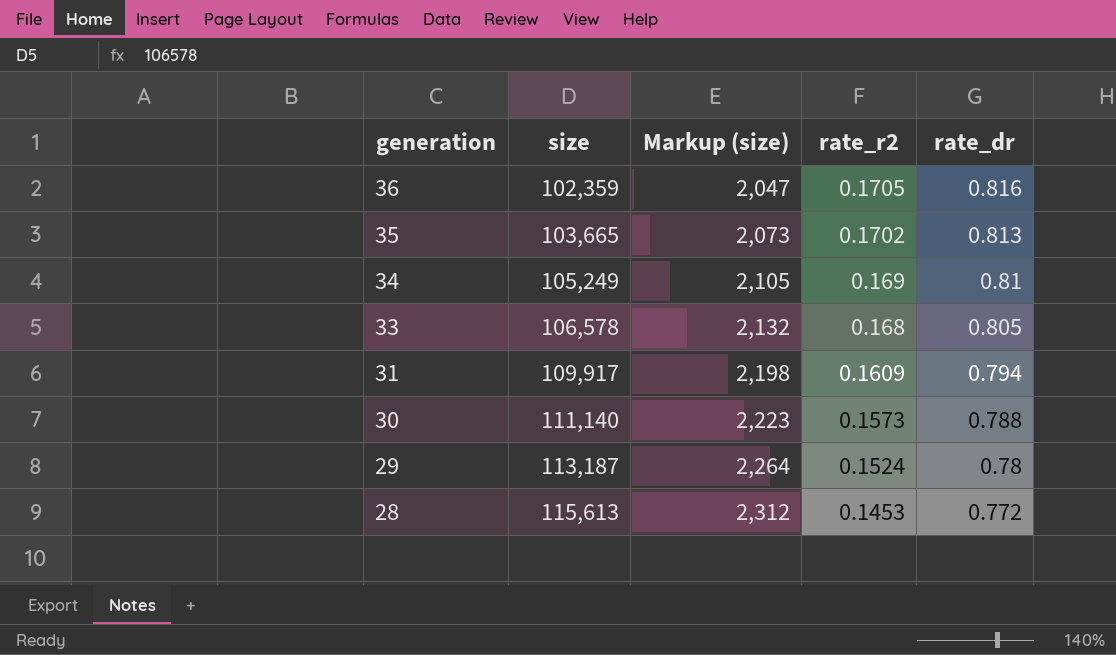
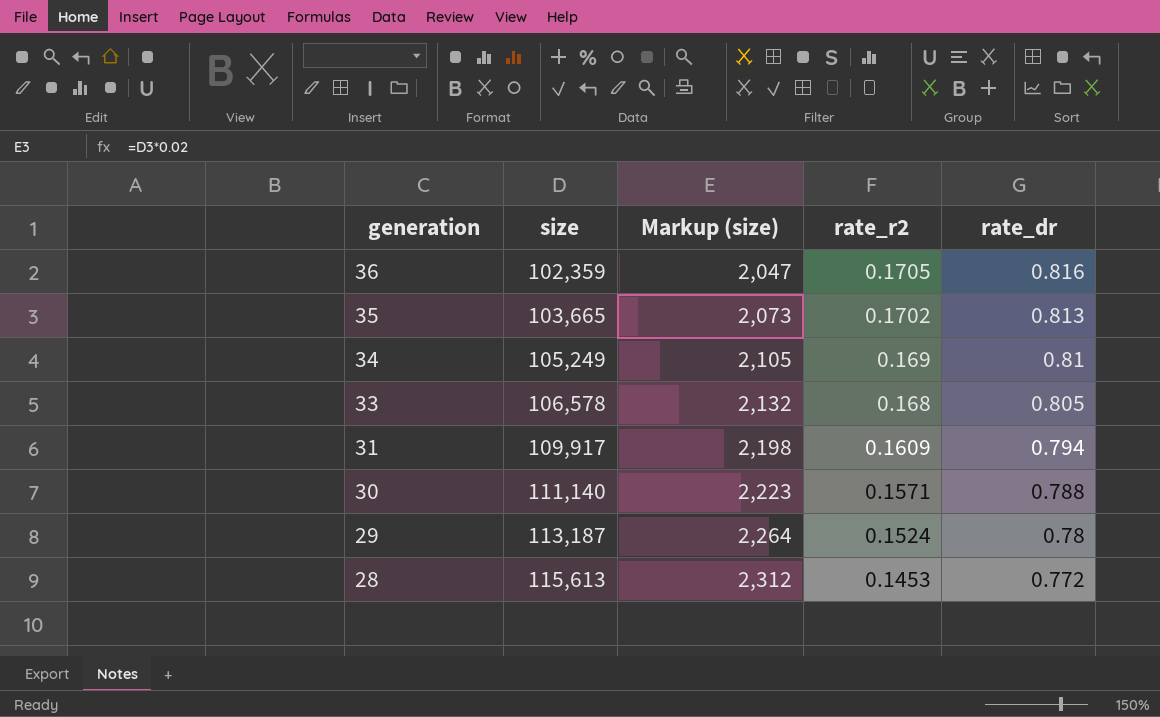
30 | rate_r2: 0.1573 -> 0.1571

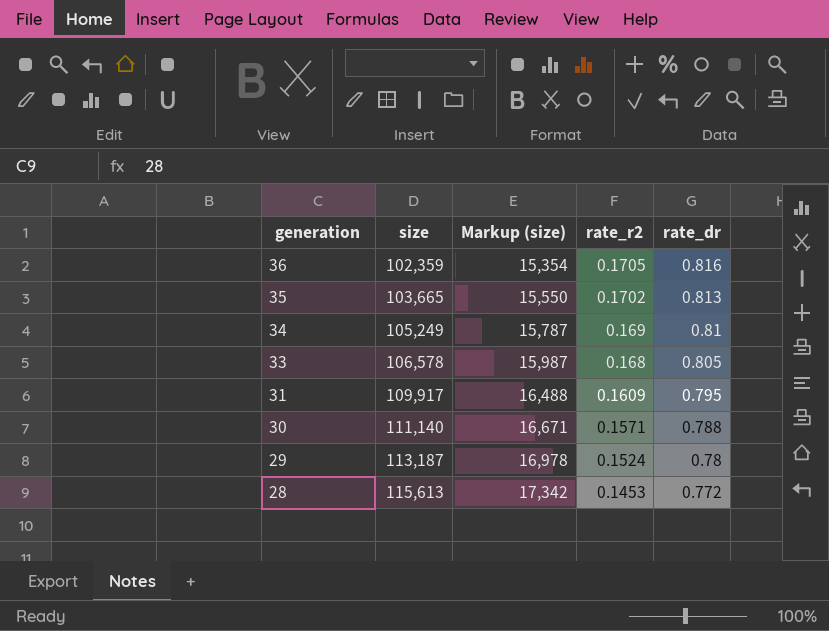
column Markup (size) | formula: [size] * 0.02 -> [size] * 0.15
31 | rate_dr: 0.794 -> 0.795

